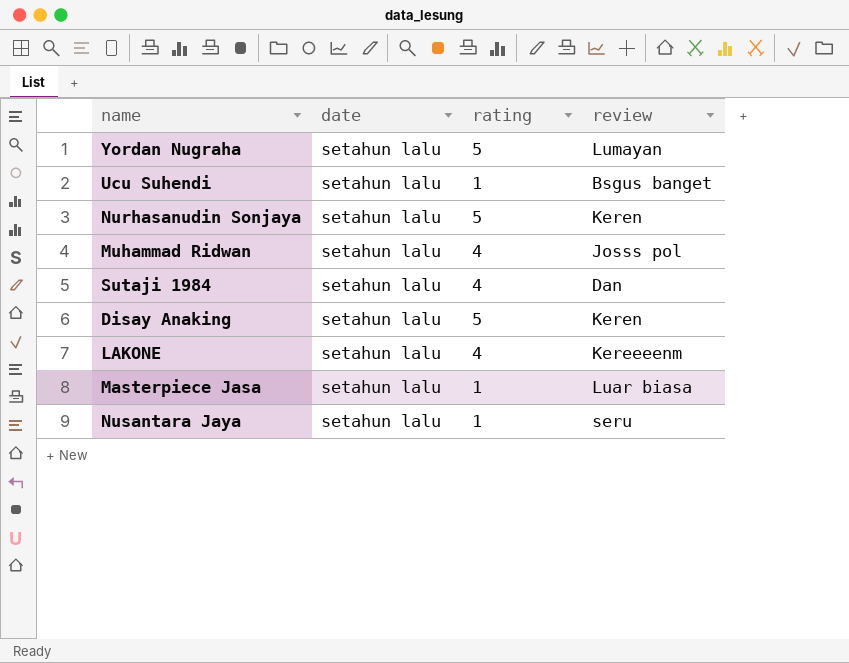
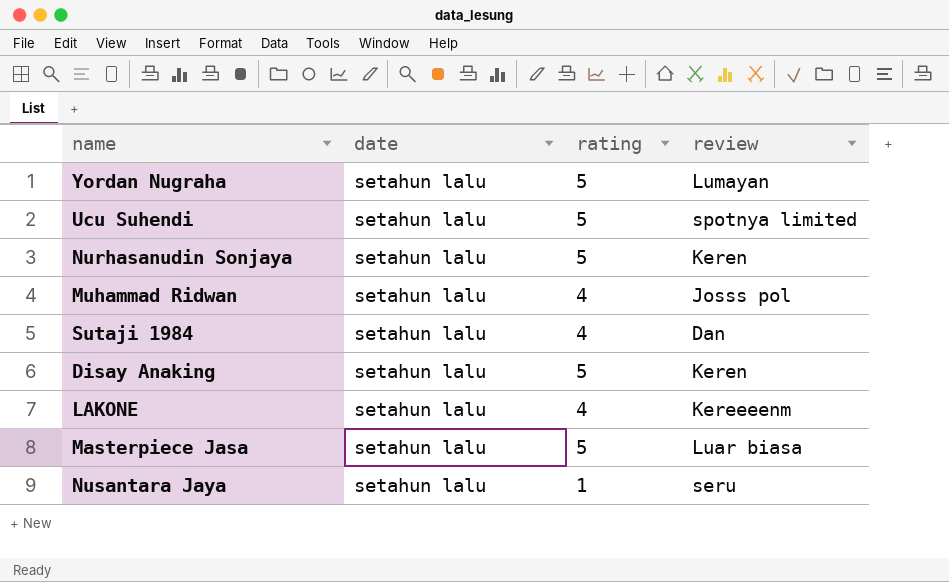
Ucu Suhendi | rating: 1 -> 5
Ucu Suhendi | review: Bsgus banget -> spotnya limited
Masterpiece Jasa | rating: 1 -> 5

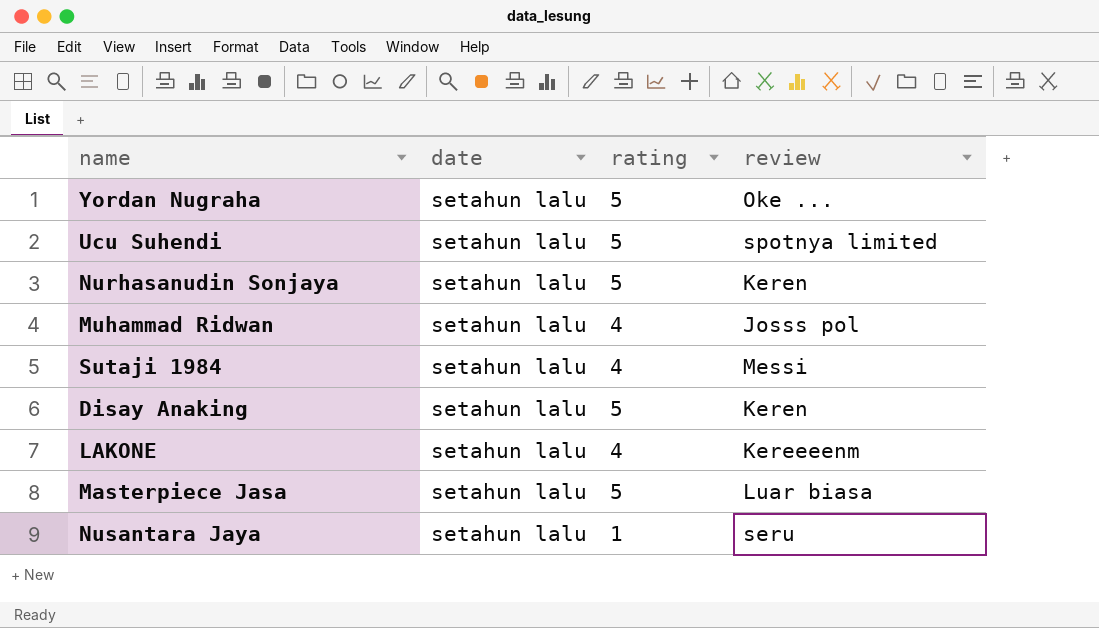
Yordan Nugraha | review: Lumayan -> Oke ...
Sutaji 1984 | review: Dan -> Messi

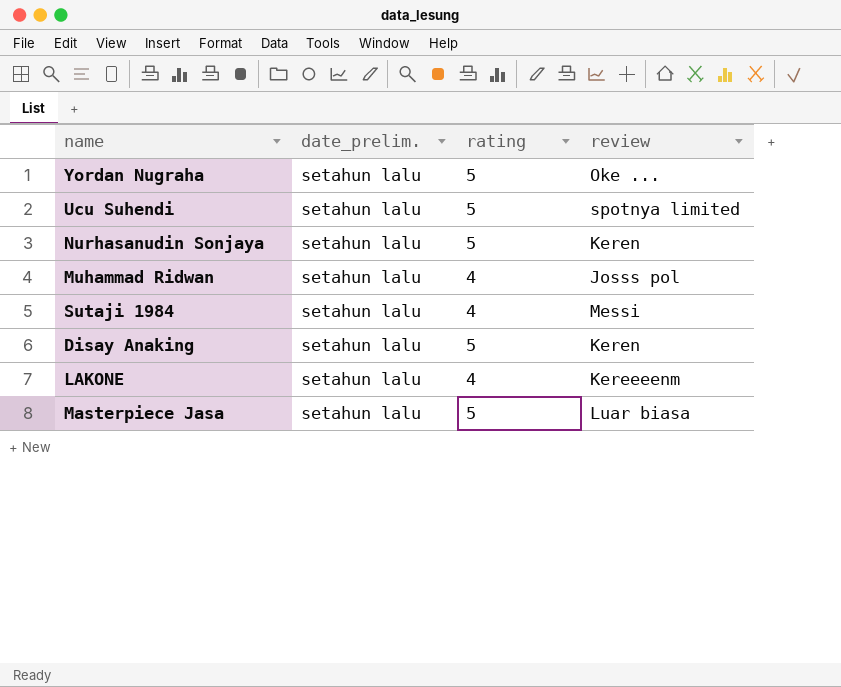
column name: date -> date_prelim.
row Nusantara Jaya: setahun lalu | 1 | seru -> none

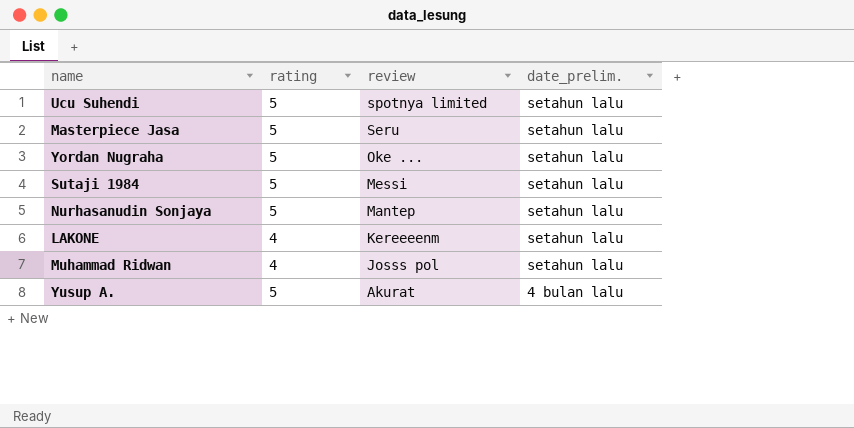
row order: none -> review descending
column date_prelim. | position: 2 -> 4
row Disay Anaking: setahun lalu | 5 | Keren -> none
Masterpiece Jasa | review: Luar biasa -> Seru
Sutaji 1984 | rating: 4 -> 5
Nurhasanudin Sonjaya | review: Keren -> Mantep
row Yusup A.: none -> 5 | Akurat | 4 bulan lalu

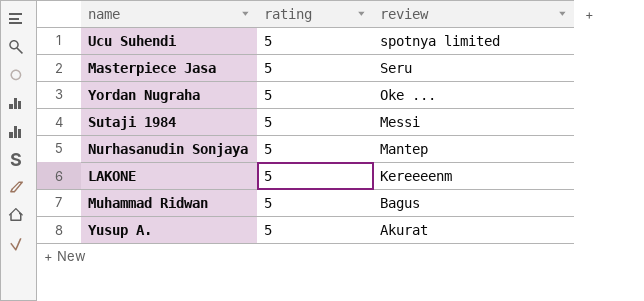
column date_prelim. | position: 4 -> none
LAKONE | rating: 4 -> 5
Muhammad Ridwan | rating: 4 -> 5
Muhammad Ridwan | review: Josss pol -> Bagus

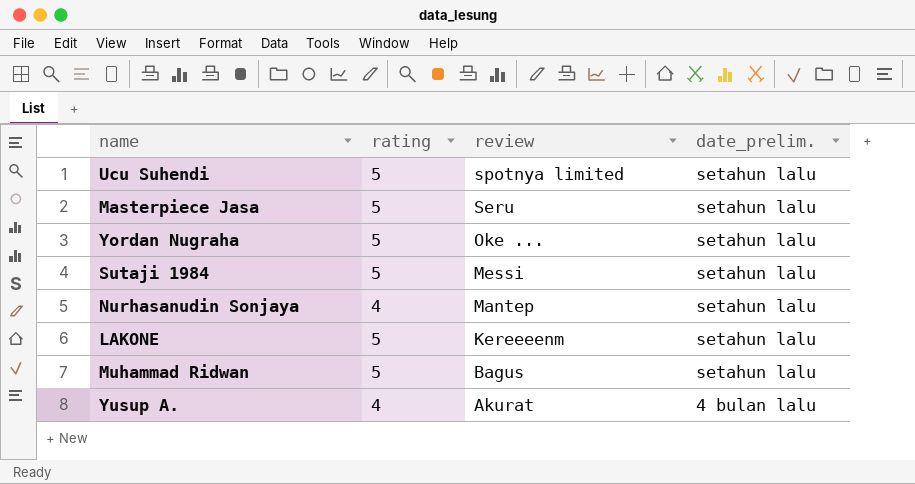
column date_prelim. | position: none -> 4
Nurhasanudin Sonjaya | rating: 5 -> 4
Yusup A. | rating: 5 -> 4

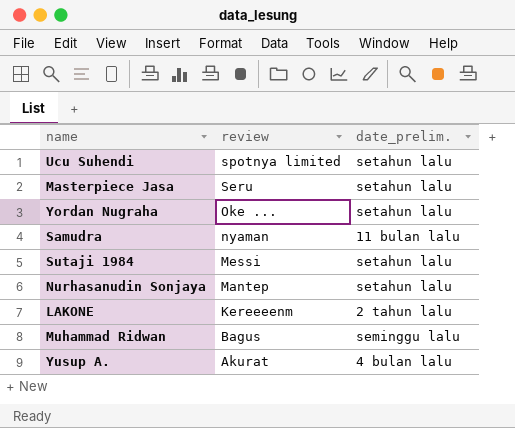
column rating | position: 2 -> none
row Samudra: none -> nyaman | 11 bulan lalu
LAKONE | date_prelim.: setahun lalu -> 2 tahun lalu
Muhammad Ridwan | date_prelim.: setahun lalu -> seminggu lalu

